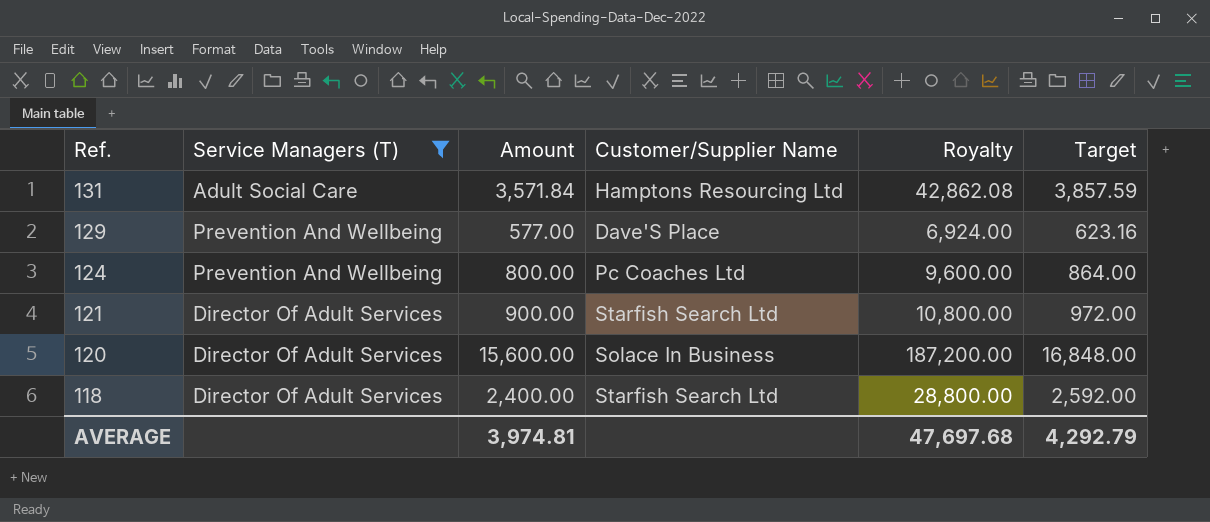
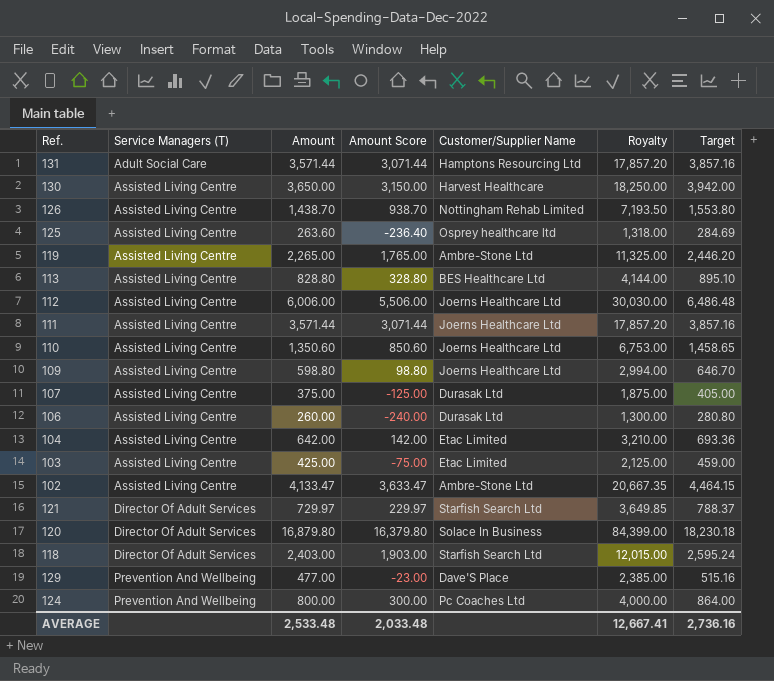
filter: Service Managers (T) != Assisted Living Centre -> none
row order: Ref. descending -> Service Managers (T) ascending
column Amount Score | formula: none -> [Amount] - 500
column Royalty | formula: [Amount] * 12 -> [Amount] * 5
131 | Amount: 3,571.84 -> 3,571.44
131 | Target: 3,857.59 -> 3,857.16
121 | Amount: 900.00 -> 729.97
121 | Target: 972.00 -> 788.37
120 | Amount: 15,600.00 -> 16,879.80
120 | Target: 16,848.00 -> 18,230.18
118 | Amount: 2,400.00 -> 2,403.00
118 | Target: 2,592.00 -> 2,595.24
129 | Amount: 577.00 -> 477.00
129 | Target: 623.16 -> 515.16
AVERAGE | Amount: 3,974.81 -> 2,533.48
AVERAGE | Royalty: 47,697.68 -> 12,667.41
AVERAGE | Target: 4,292.79 -> 2,736.16

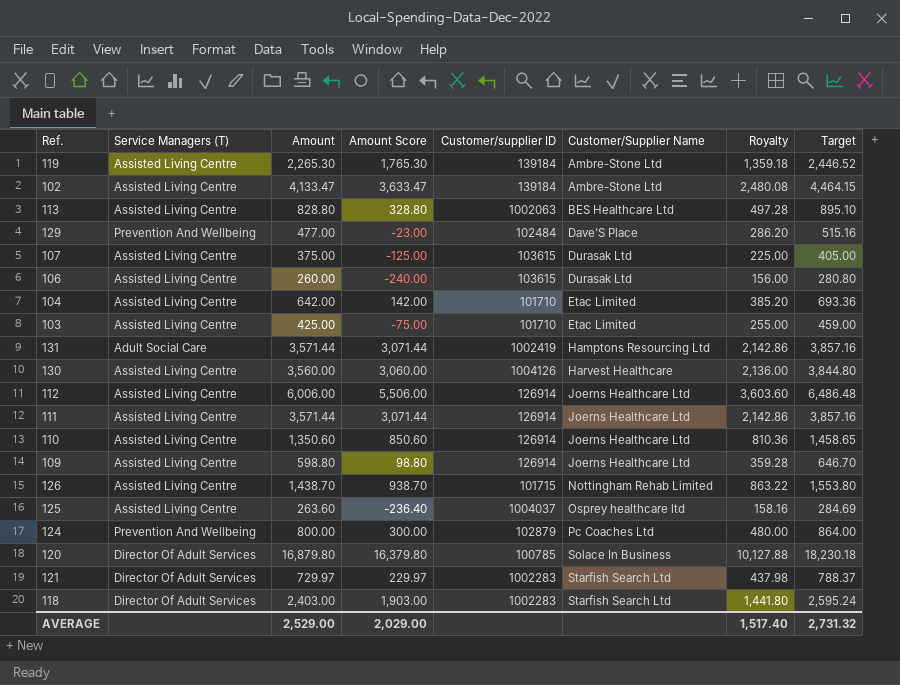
row order: Service Managers (T) ascending -> Customer/Supplier Name ascending
column Customer/supplier ID | position: none -> 5
column Royalty | formula: [Amount] * 5 -> [Amount] * 0.6
119 | Amount: 2,265.00 -> 2,265.30
119 | Amount Score: 1,765.00 -> 1,765.30
119 | Target: 2,446.20 -> 2,446.52
130 | Amount: 3,650.00 -> 3,560.00
130 | Amount Score: 3,150.00 -> 3,060.00
130 | Target: 3,942.00 -> 3,844.80
AVERAGE | Amount: 2,533.48 -> 2,529.00
AVERAGE | Amount Score: 2,033.48 -> 2,029.00
AVERAGE | Royalty: 12,667.41 -> 1,517.40
AVERAGE | Target: 2,736.16 -> 2,731.32

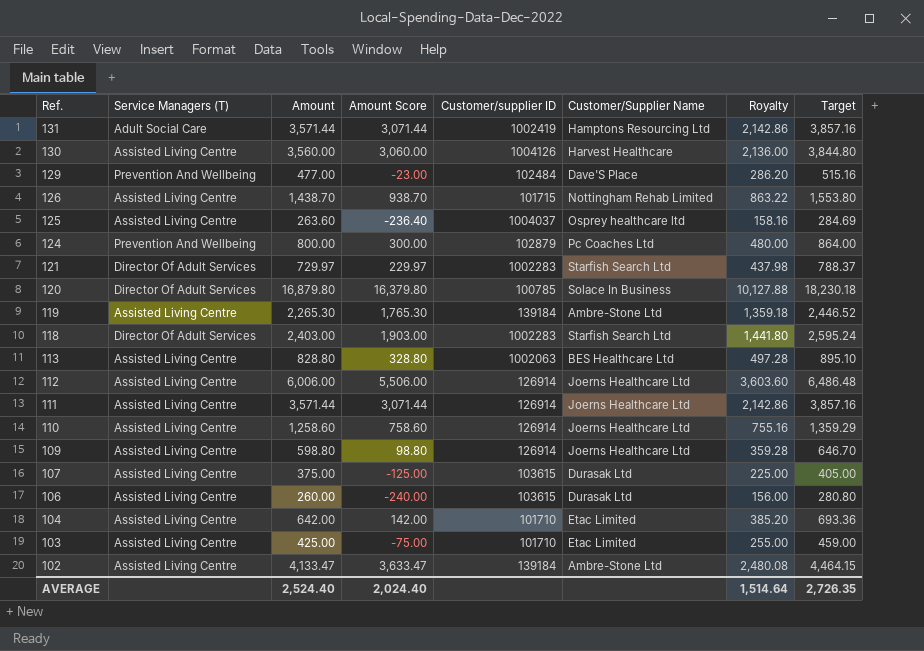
row order: Customer/Supplier Name ascending -> Ref. descending
110 | Amount: 1,350.60 -> 1,258.60
110 | Amount Score: 850.60 -> 758.60
110 | Royalty: 810.36 -> 755.16
110 | Target: 1,458.65 -> 1,359.29
AVERAGE | Amount: 2,529.00 -> 2,524.40
AVERAGE | Amount Score: 2,029.00 -> 2,024.40
AVERAGE | Royalty: 1,517.40 -> 1,514.64
AVERAGE | Target: 2,731.32 -> 2,726.35

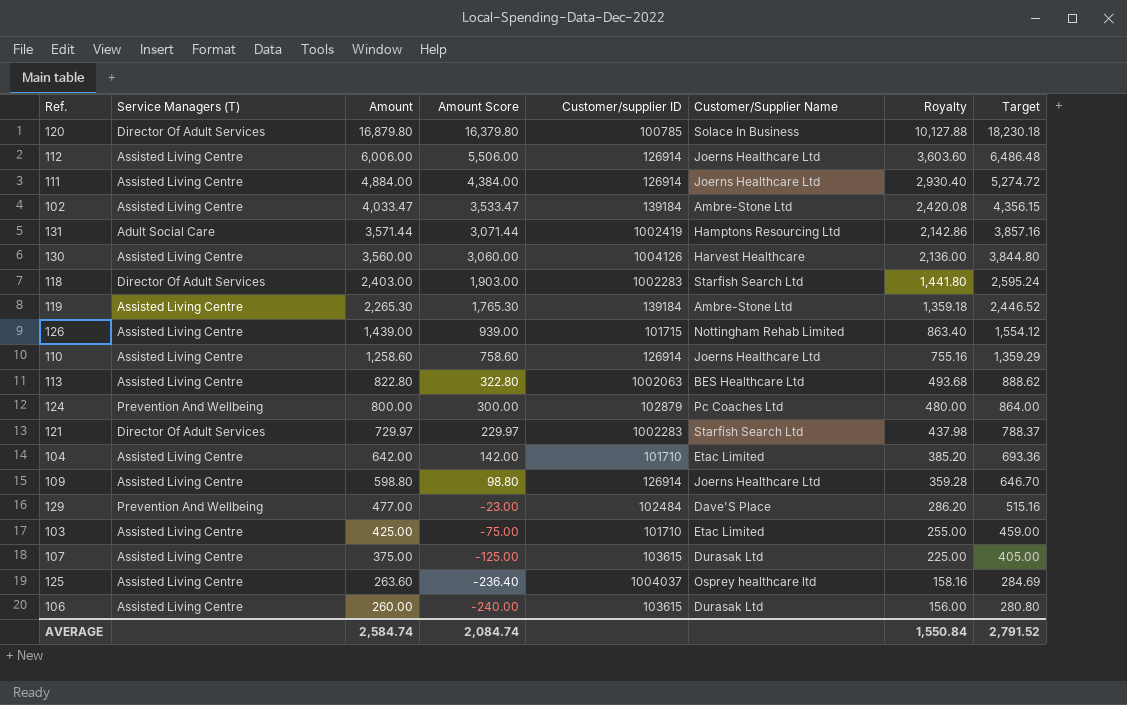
row order: Ref. descending -> Amount descending
111 | Amount: 3,571.44 -> 4,884.00
111 | Amount Score: 3,071.44 -> 4,384.00
111 | Royalty: 2,142.86 -> 2,930.40
111 | Target: 3,857.16 -> 5,274.72
102 | Amount: 4,133.47 -> 4,033.47
102 | Amount Score: 3,633.47 -> 3,533.47
102 | Royalty: 2,480.08 -> 2,420.08
102 | Target: 4,464.15 -> 4,356.15
126 | Amount: 1,438.70 -> 1,439.00
126 | Amount Score: 938.70 -> 939.00
126 | Royalty: 863.22 -> 863.40
126 | Target: 1,553.80 -> 1,554.12
113 | Amount: 828.80 -> 822.80
113 | Amount Score: 328.80 -> 322.80
113 | Royalty: 497.28 -> 493.68
113 | Target: 895.10 -> 888.62
AVERAGE | Amount: 2,524.40 -> 2,584.74
AVERAGE | Amount Score: 2,024.40 -> 2,084.74
AVERAGE | Royalty: 1,514.64 -> 1,550.84
AVERAGE | Target: 2,726.35 -> 2,791.52

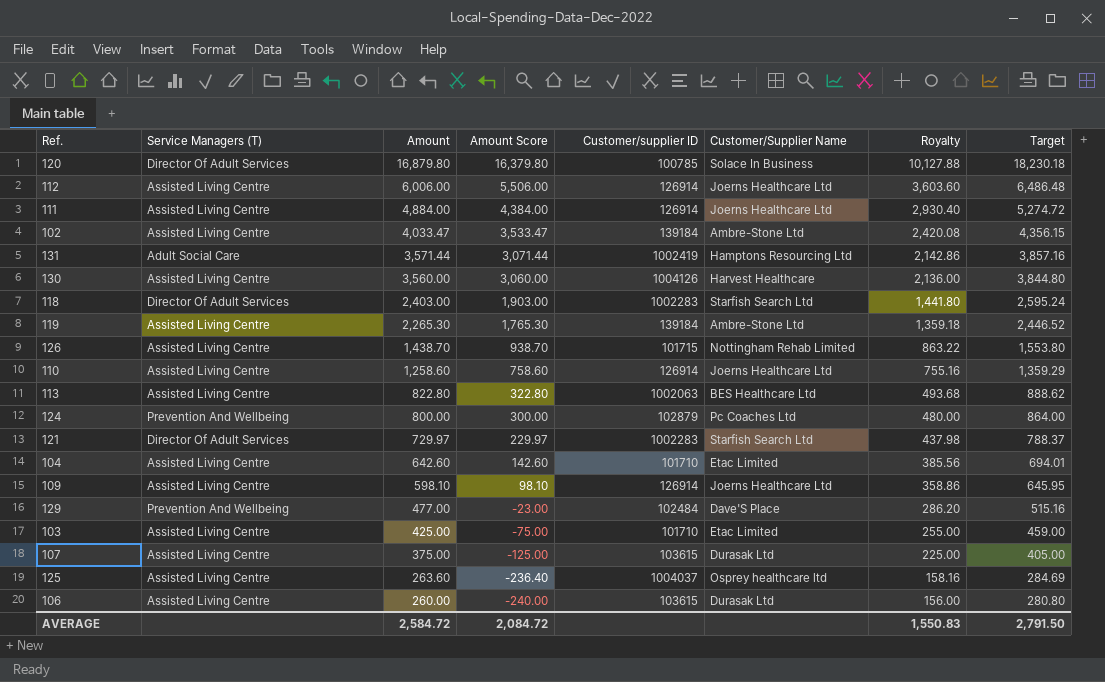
126 | Amount: 1,439.00 -> 1,438.70
126 | Amount Score: 939.00 -> 938.70
126 | Royalty: 863.40 -> 863.22
126 | Target: 1,554.12 -> 1,553.80
104 | Amount: 642.00 -> 642.60
104 | Amount Score: 142.00 -> 142.60
104 | Royalty: 385.20 -> 385.56
104 | Target: 693.36 -> 694.01
109 | Amount: 598.80 -> 598.10
109 | Amount Score: 98.80 -> 98.10
109 | Royalty: 359.28 -> 358.86
109 | Target: 646.70 -> 645.95
AVERAGE | Amount: 2,584.74 -> 2,584.72
AVERAGE | Amount Score: 2,084.74 -> 2,084.72
AVERAGE | Royalty: 1,550.84 -> 1,550.83
AVERAGE | Target: 2,791.52 -> 2,791.50

